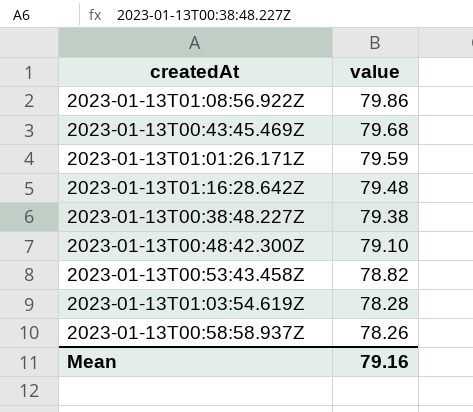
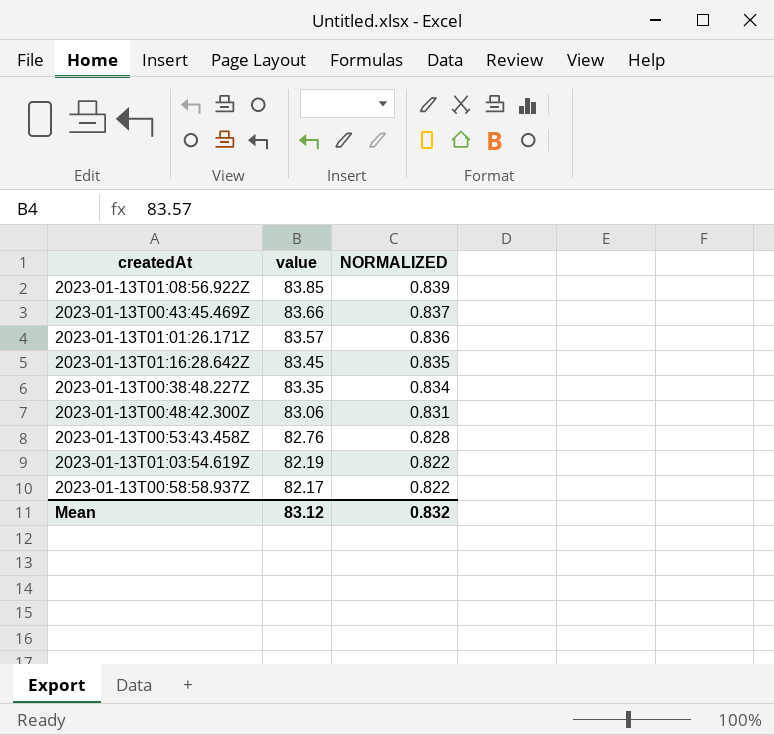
column NORMALIZED | formula: none -> [value] * 0.01
2023-01-13T01:08:56.922Z | value: 79.86 -> 83.85
2023-01-13T00:43:45.469Z | value: 79.68 -> 83.66
2023-01-13T01:01:26.171Z | value: 79.59 -> 83.57
2023-01-13T01:16:28.642Z | value: 79.48 -> 83.45
2023-01-13T00:38:48.227Z | value: 79.38 -> 83.35
2023-01-13T00:48:42.300Z | value: 79.10 -> 83.06
2023-01-13T00:53:43.458Z | value: 78.82 -> 82.76
2023-01-13T01:03:54.619Z | value: 78.28 -> 82.19
2023-01-13T00:58:58.937Z | value: 78.26 -> 82.17
Mean | value: 79.16 -> 83.12

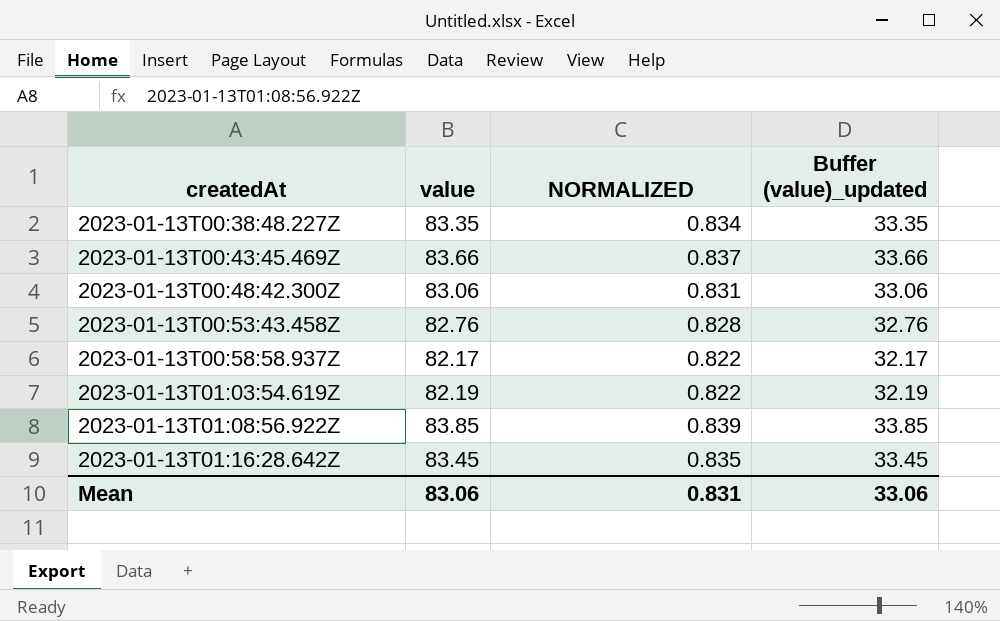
row order: value descending -> createdAt ascending
column Buffer (value)_updated | formula: none -> [value] - 50
row 2023-01-13T01:01:26.171Z: 83.57 | 0.836 -> none
Mean | value: 83.12 -> 83.06
Mean | NORMALIZED: 0.832 -> 0.831

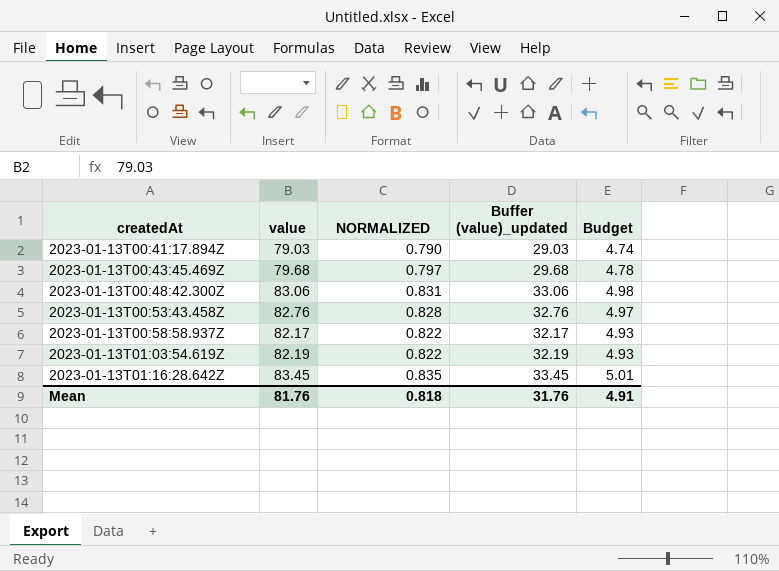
column Budget | formula: none -> [value] * 0.06
row 2023-01-13T00:38:48.227Z: 83.35 | 0.834 | 33.35 -> none
row 2023-01-13T01:08:56.922Z: 83.85 | 0.839 | 33.85 -> none
row 2023-01-13T00:41:17.894Z: none -> 79.03 | 0.790 | 29.03 | 4.74
2023-01-13T00:43:45.469Z | value: 83.66 -> 79.68
2023-01-13T00:43:45.469Z | NORMALIZED: 0.837 -> 0.797
2023-01-13T00:43:45.469Z | Buffer (value)_updated: 33.66 -> 29.68
Mean | value: 83.06 -> 81.76
Mean | NORMALIZED: 0.831 -> 0.818
Mean | Buffer (value)_updated: 33.06 -> 31.76

